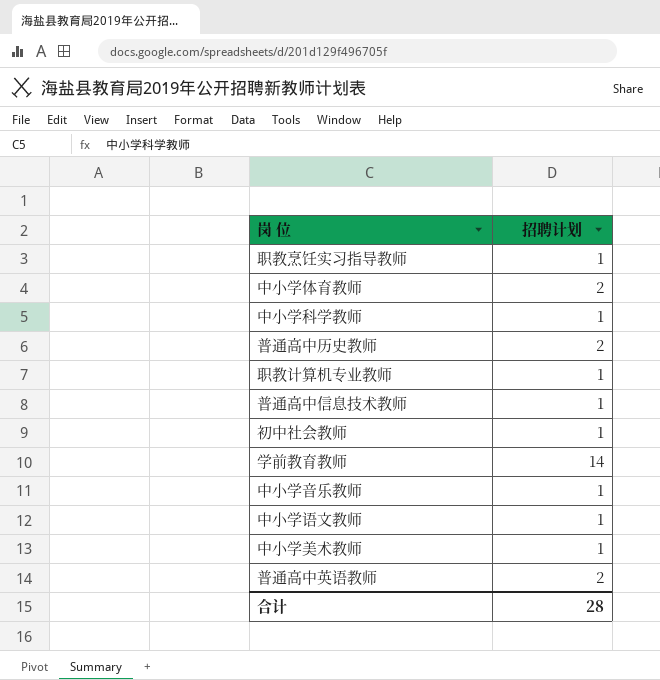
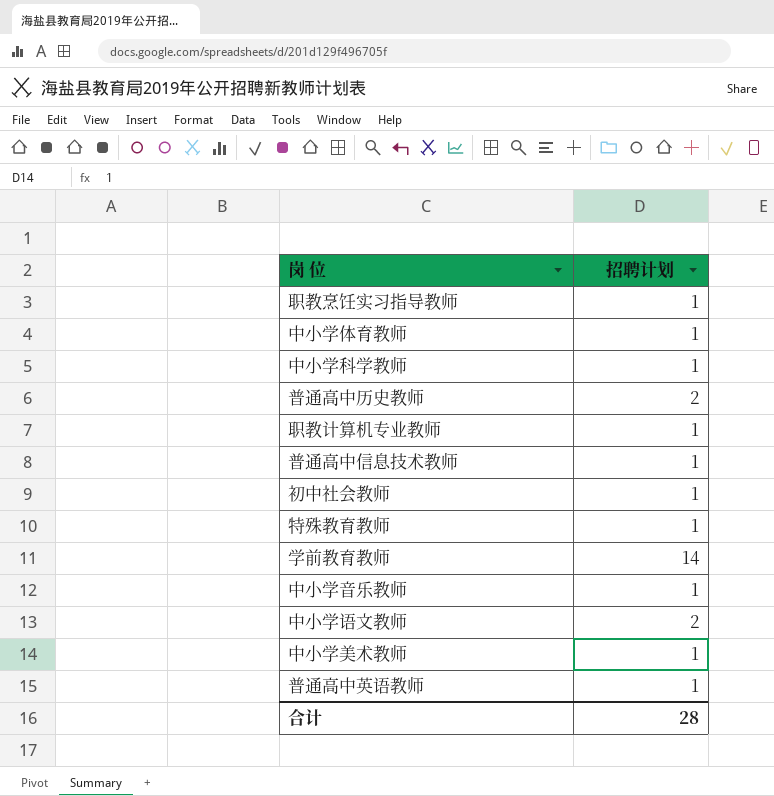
中小学体育教师 | 招聘计划: 2 -> 1
row 特殊教育教师: none -> 1
中小学语文教师 | 招聘计划: 1 -> 2
普通高中英语教师 | 招聘计划: 2 -> 1

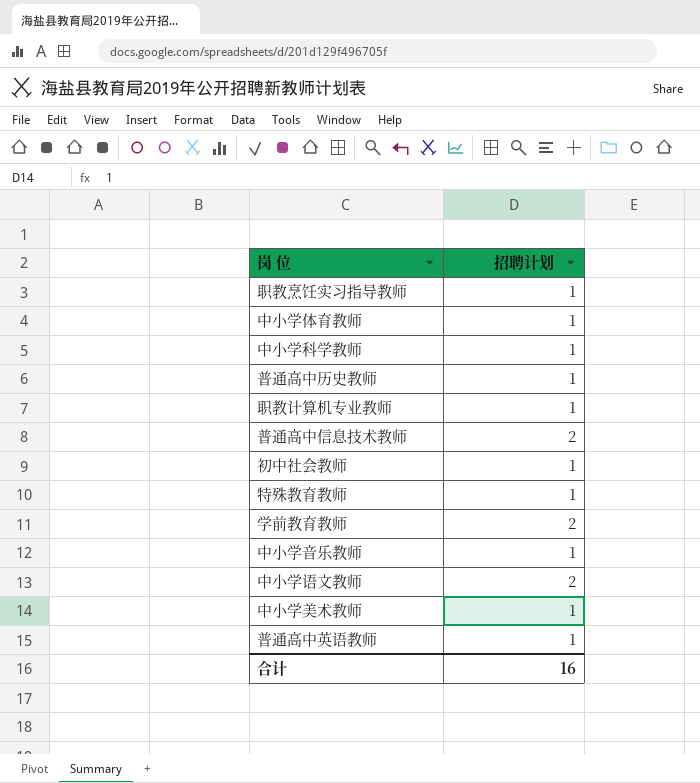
普通高中历史教师 | 招聘计划: 2 -> 1
普通高中信息技术教师 | 招聘计划: 1 -> 2
学前教育教师 | 招聘计划: 14 -> 2
合计 | 招聘计划: 28 -> 16

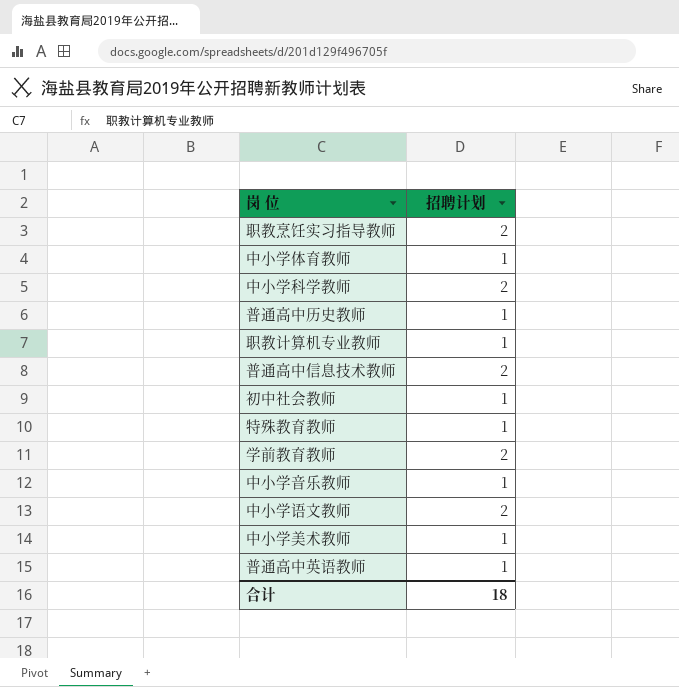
职教烹饪实习指导教师 | 招聘计划: 1 -> 2
中小学科学教师 | 招聘计划: 1 -> 2
合计 | 招聘计划: 16 -> 18

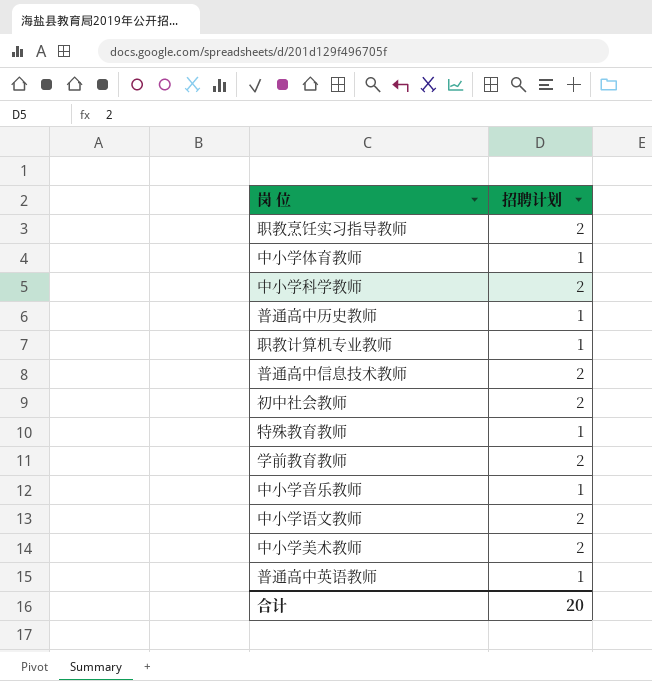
初中社会教师 | 招聘计划: 1 -> 2
中小学美术教师 | 招聘计划: 1 -> 2
合计 | 招聘计划: 18 -> 20

